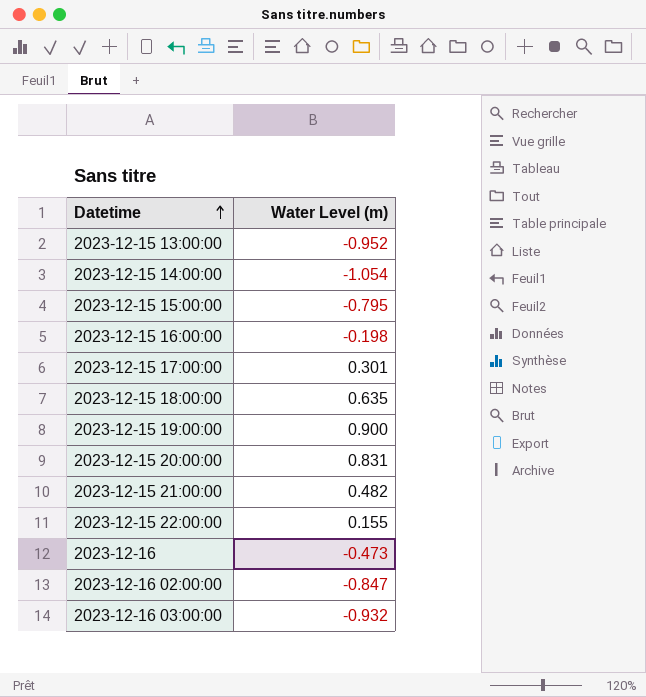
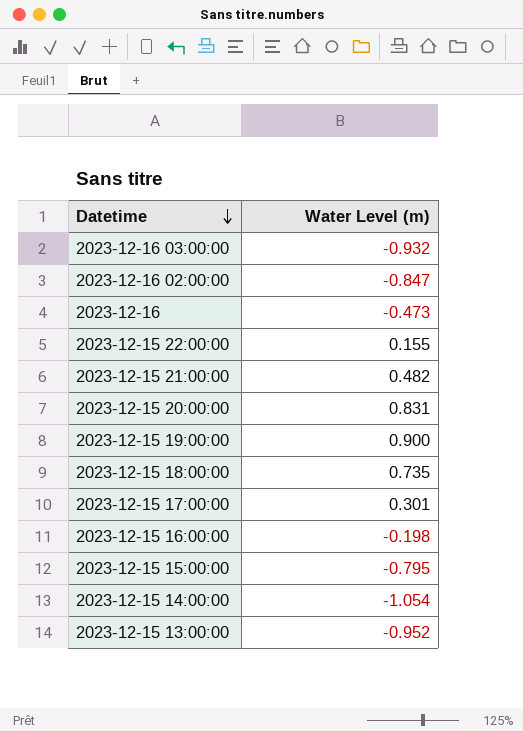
row order: Datetime ascending -> Datetime descending
2023-12-15 18:00:00 | Water Level (m): 0.635 -> 0.735

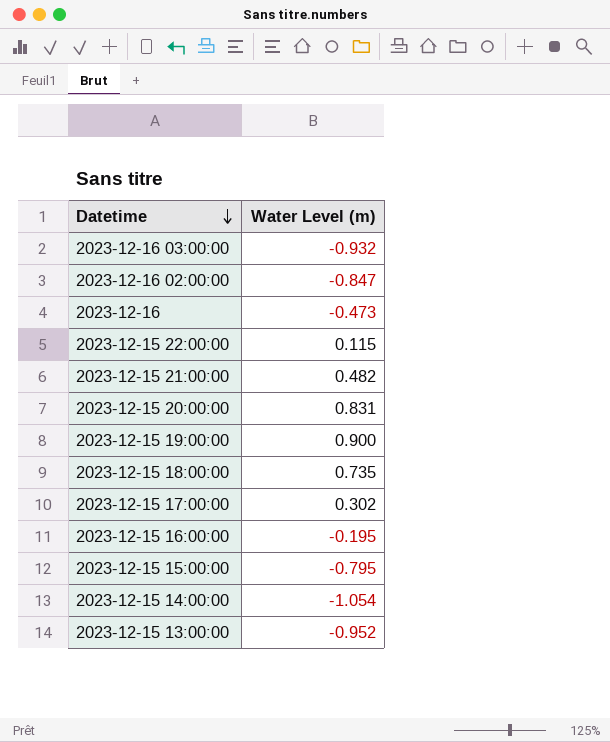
2023-12-15 22:00:00 | Water Level (m): 0.155 -> 0.115
2023-12-15 17:00:00 | Water Level (m): 0.301 -> 0.302
2023-12-15 16:00:00 | Water Level (m): -0.198 -> -0.195

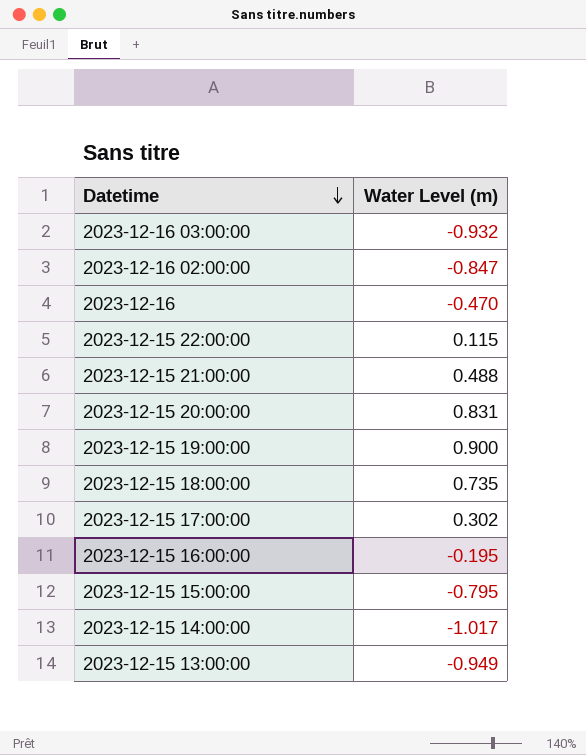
2023-12-16 | Water Level (m): -0.473 -> -0.470
2023-12-15 21:00:00 | Water Level (m): 0.482 -> 0.488
2023-12-15 14:00:00 | Water Level (m): -1.054 -> -1.017
2023-12-15 13:00:00 | Water Level (m): -0.952 -> -0.949

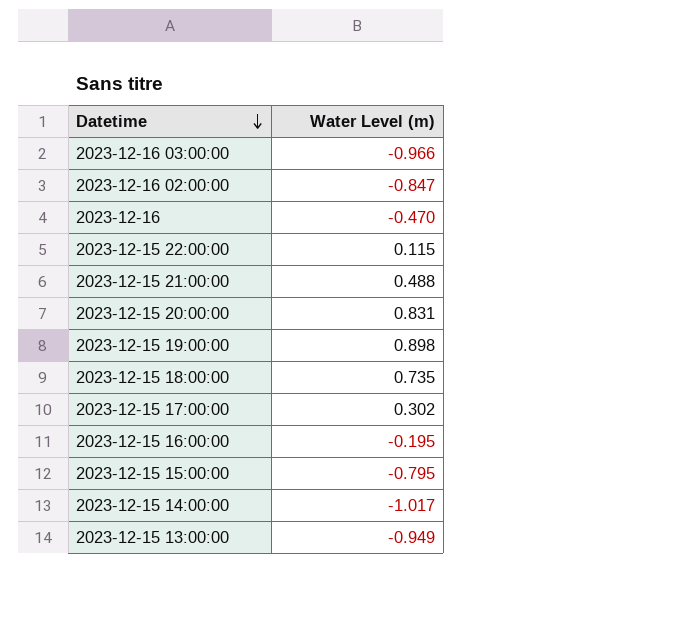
2023-12-16 03:00:00 | Water Level (m): -0.932 -> -0.966
2023-12-15 19:00:00 | Water Level (m): 0.900 -> 0.898

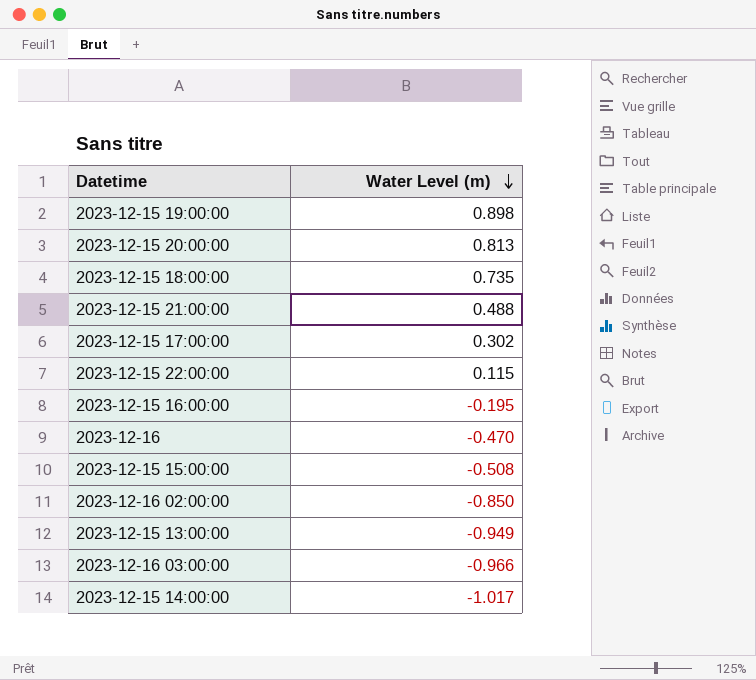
row order: Datetime descending -> Water Level (m) descending
2023-12-15 20:00:00 | Water Level (m): 0.831 -> 0.813
2023-12-15 15:00:00 | Water Level (m): -0.795 -> -0.508
2023-12-16 02:00:00 | Water Level (m): -0.847 -> -0.850

